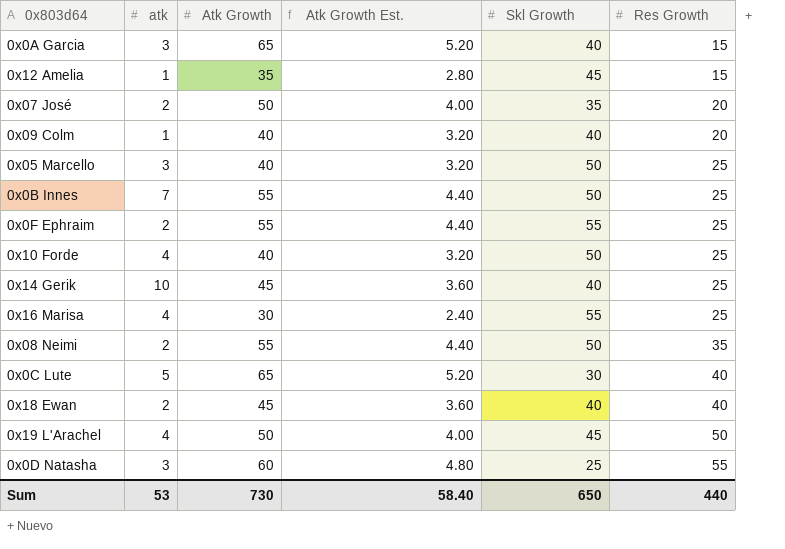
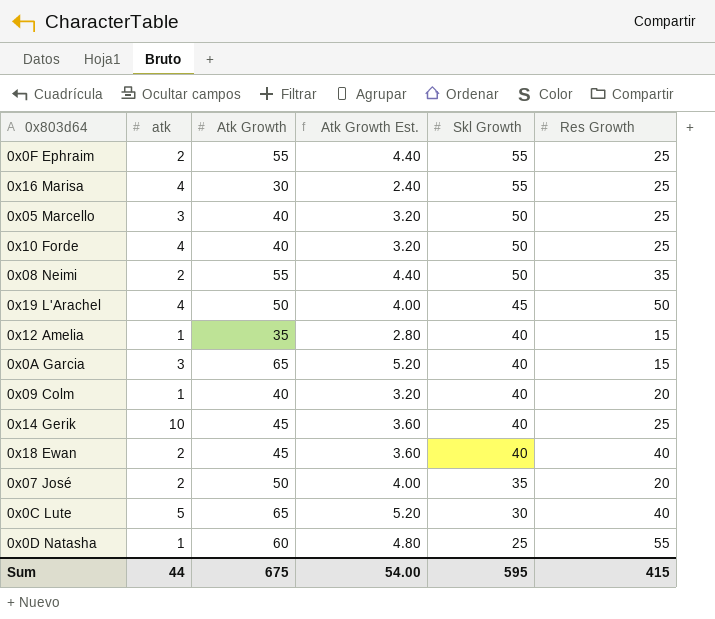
row order: Res Growth ascending -> Skl Growth descending
row 0x0B Innes: 7 | 55 | 4.40 | 50 | 25 -> none
0x12 Amelia | Skl Growth: 45 -> 40
0x0D Natasha | atk: 3 -> 1
Sum | atk: 53 -> 44
Sum | Atk Growth: 730 -> 675
Sum | Atk Growth Est.: 58.40 -> 54.00
Sum | Skl Growth: 650 -> 595
Sum | Res Growth: 440 -> 415

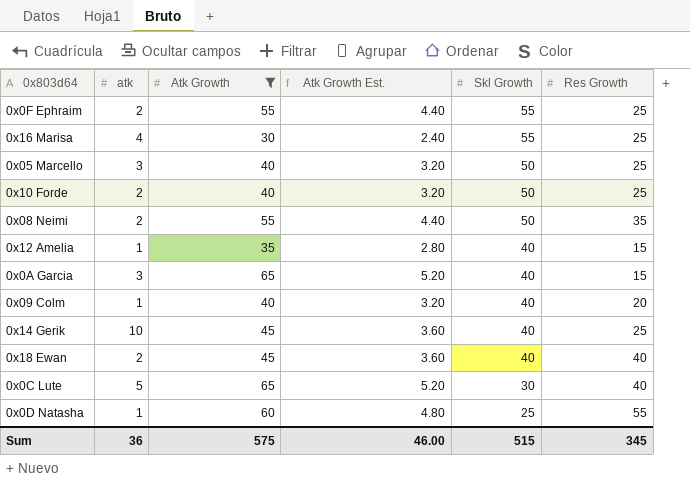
filter: none -> Atk Growth != 50
0x10 Forde | atk: 4 -> 2
Sum | atk: 44 -> 36
Sum | Atk Growth: 675 -> 575
Sum | Atk Growth Est.: 54.00 -> 46.00
Sum | Skl Growth: 595 -> 515
Sum | Res Growth: 415 -> 345

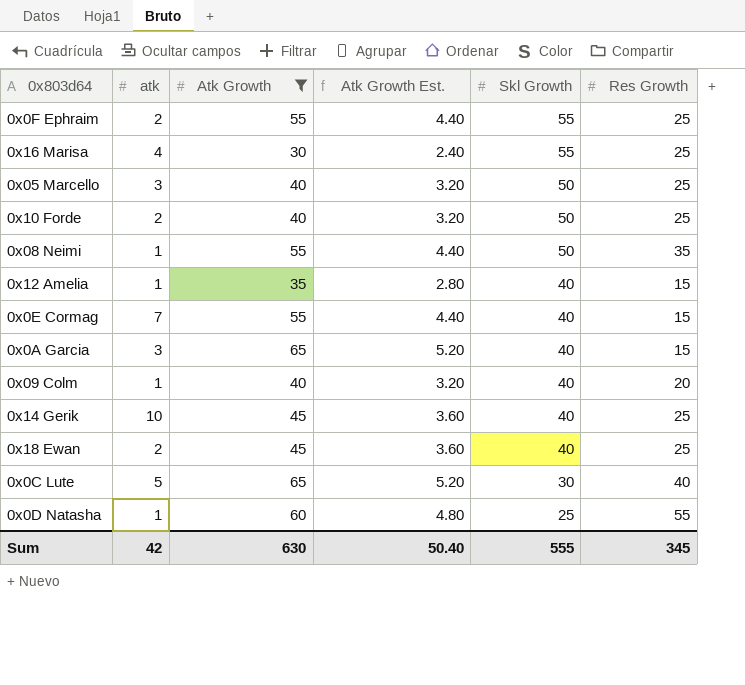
0x08 Neimi | atk: 2 -> 1
row 0x0E Cormag: none -> 7 | 55 | 4.40 | 40 | 15
0x18 Ewan | Res Growth: 40 -> 25
Sum | atk: 36 -> 42
Sum | Atk Growth: 575 -> 630
Sum | Atk Growth Est.: 46.00 -> 50.40
Sum | Skl Growth: 515 -> 555

